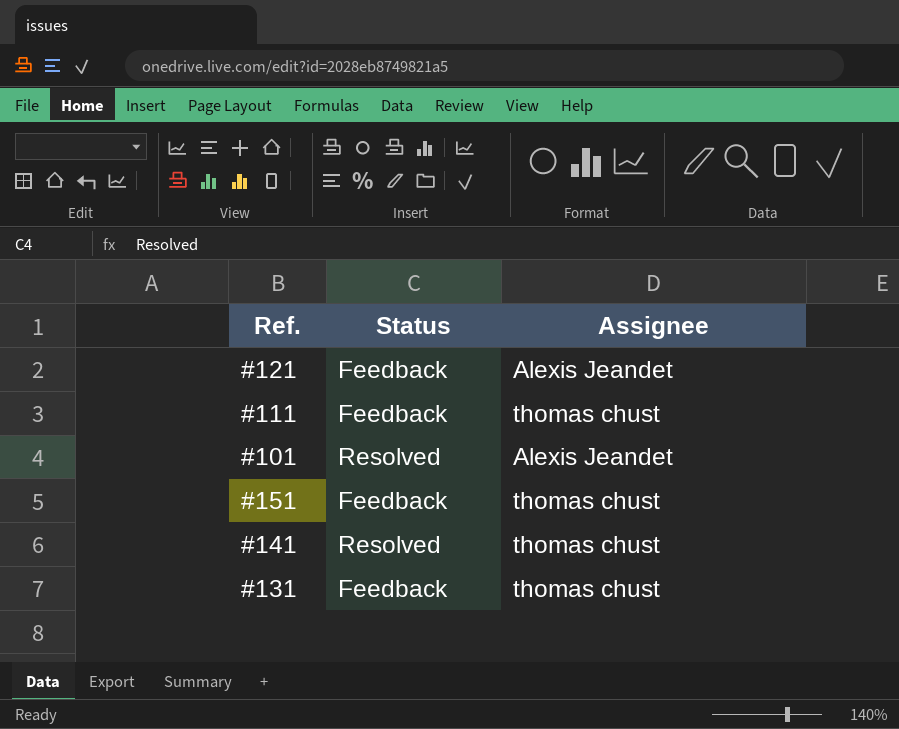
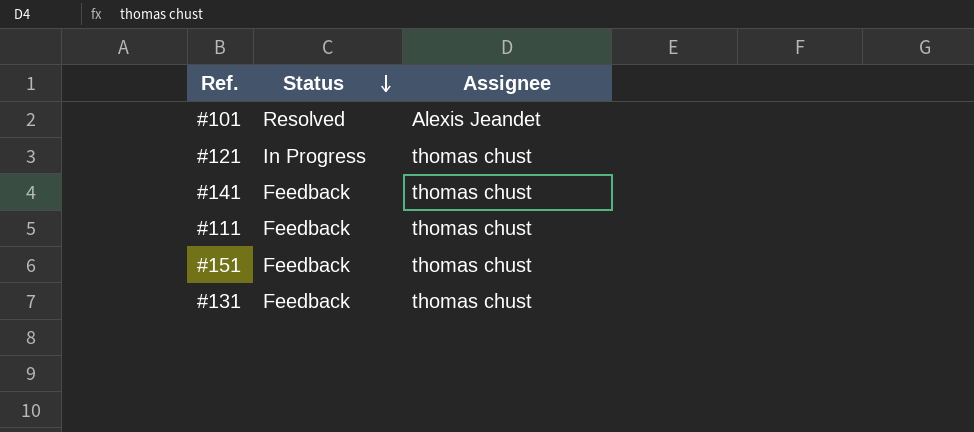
row order: none -> Status descending
#121 | Status: Feedback -> In Progress
#121 | Assignee: Alexis Jeandet -> thomas chust
#141 | Status: Resolved -> Feedback

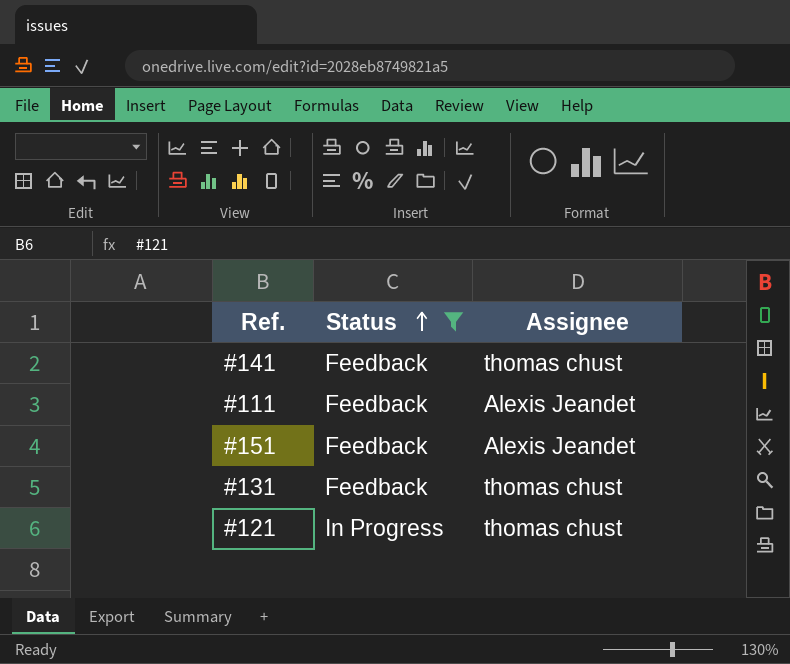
filter: none -> Status != Resolved
row order: Status descending -> Status ascending
#111 | Assignee: thomas chust -> Alexis Jeandet
#151 | Assignee: thomas chust -> Alexis Jeandet

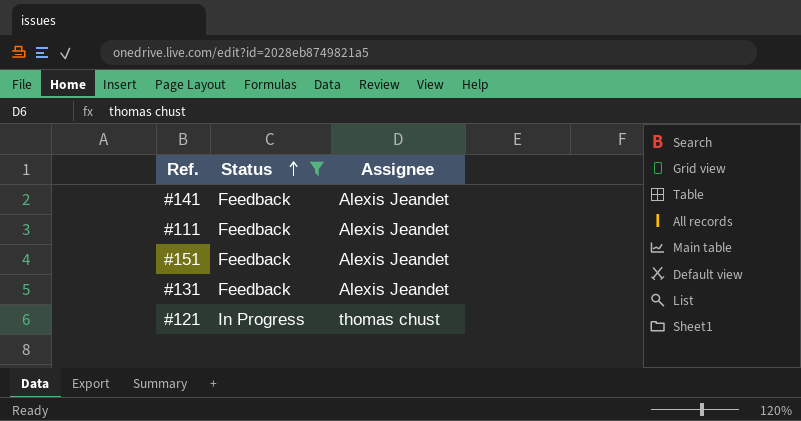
#141 | Assignee: thomas chust -> Alexis Jeandet
#131 | Assignee: thomas chust -> Alexis Jeandet

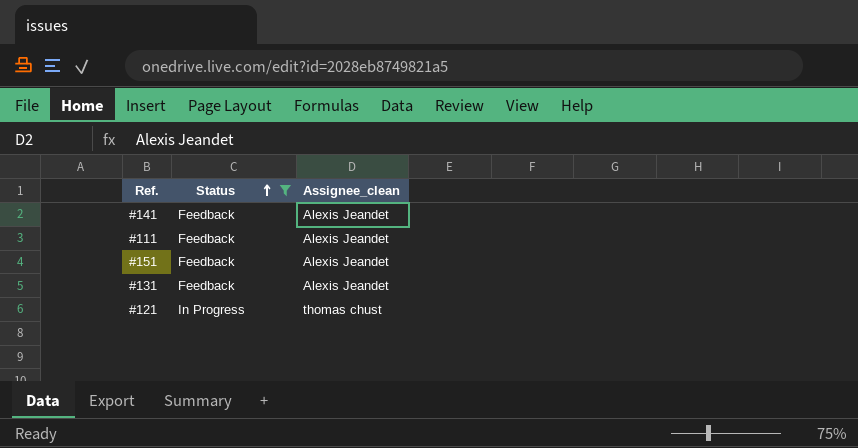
column name: Assignee -> Assignee_clean

